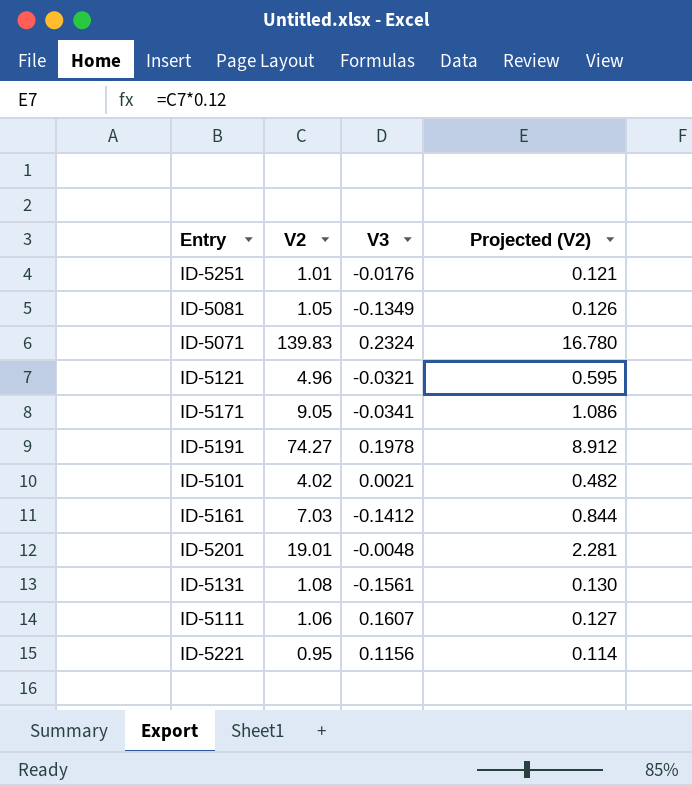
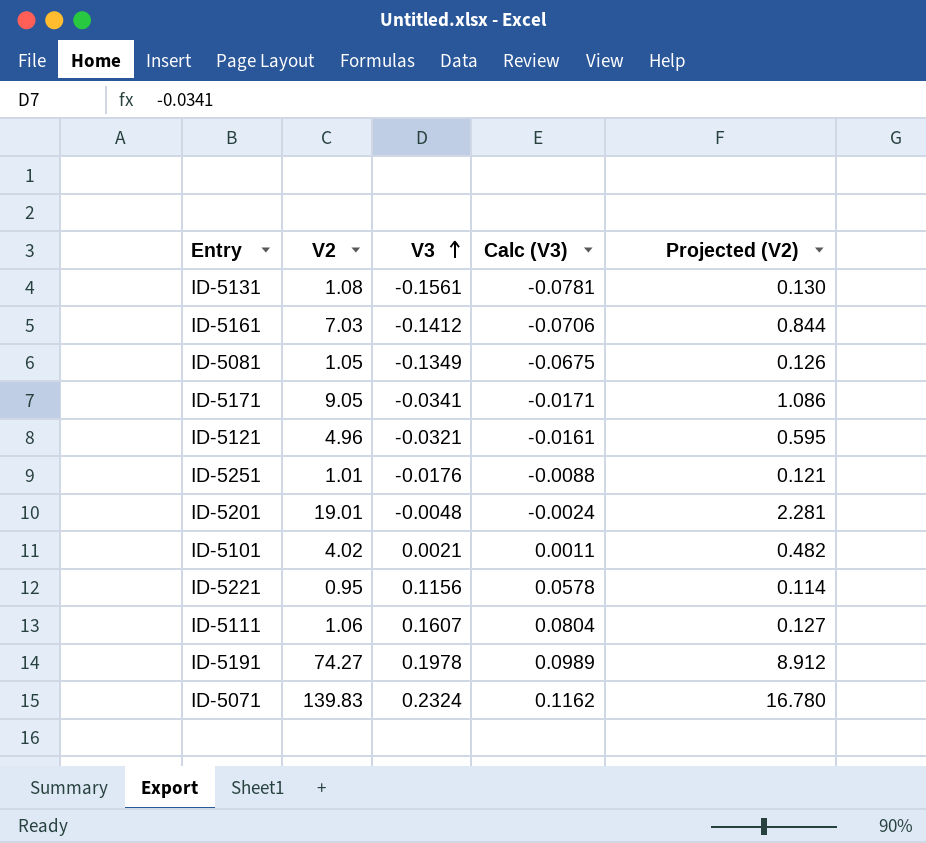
row order: none -> V3 ascending
column Calc (V3) | formula: none -> [V3] * 0.5

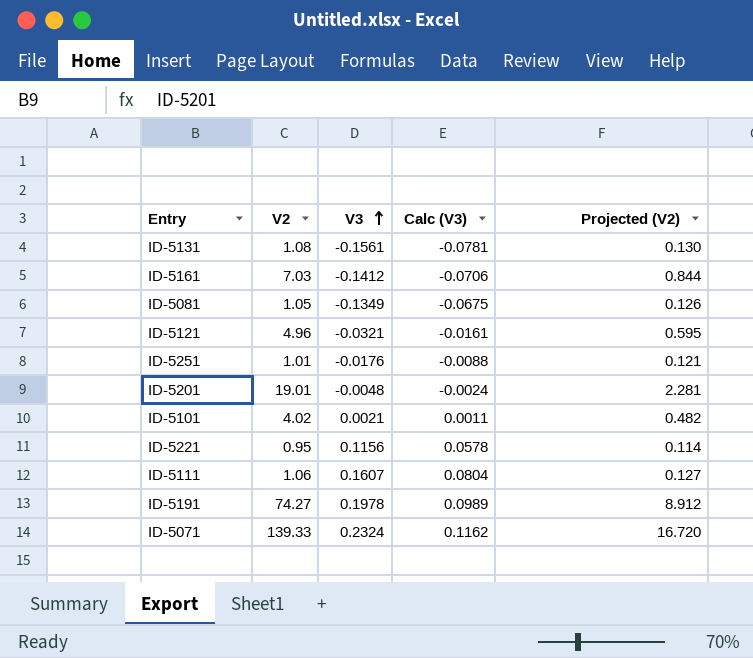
row ID-5171: 9.05 | -0.0341 | -0.0171 | 1.086 -> none
ID-5071 | V2: 139.83 -> 139.33
ID-5071 | Projected (V2): 16.780 -> 16.720

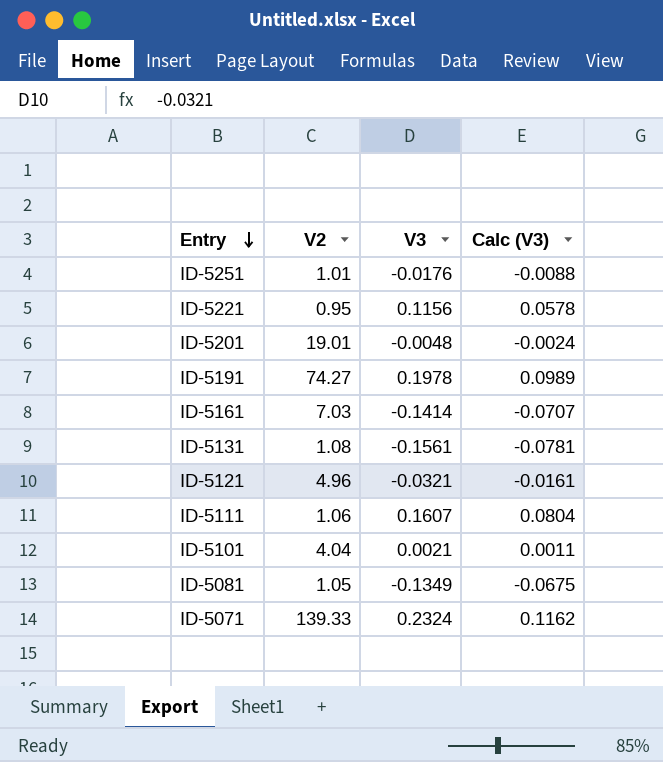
row order: V3 ascending -> Entry descending
column Projected (V2) | formula: [V2] * 0.12 -> none
ID-5161 | V3: -0.1412 -> -0.1414
ID-5161 | Calc (V3): -0.0706 -> -0.0707
ID-5101 | V2: 4.02 -> 4.04

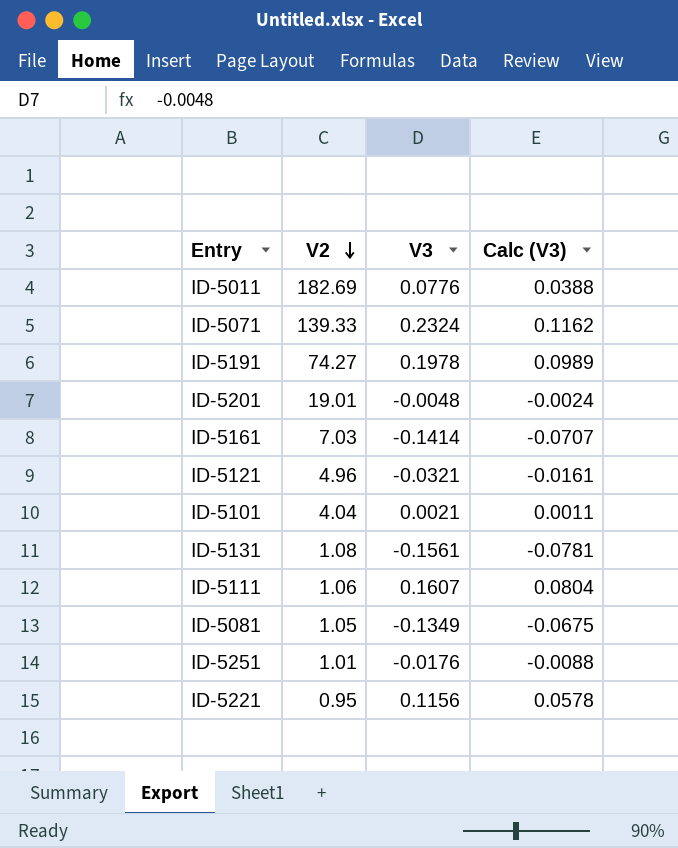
row order: Entry descending -> V2 descending
row ID-5011: none -> 182.69 | 0.0776 | 0.0388

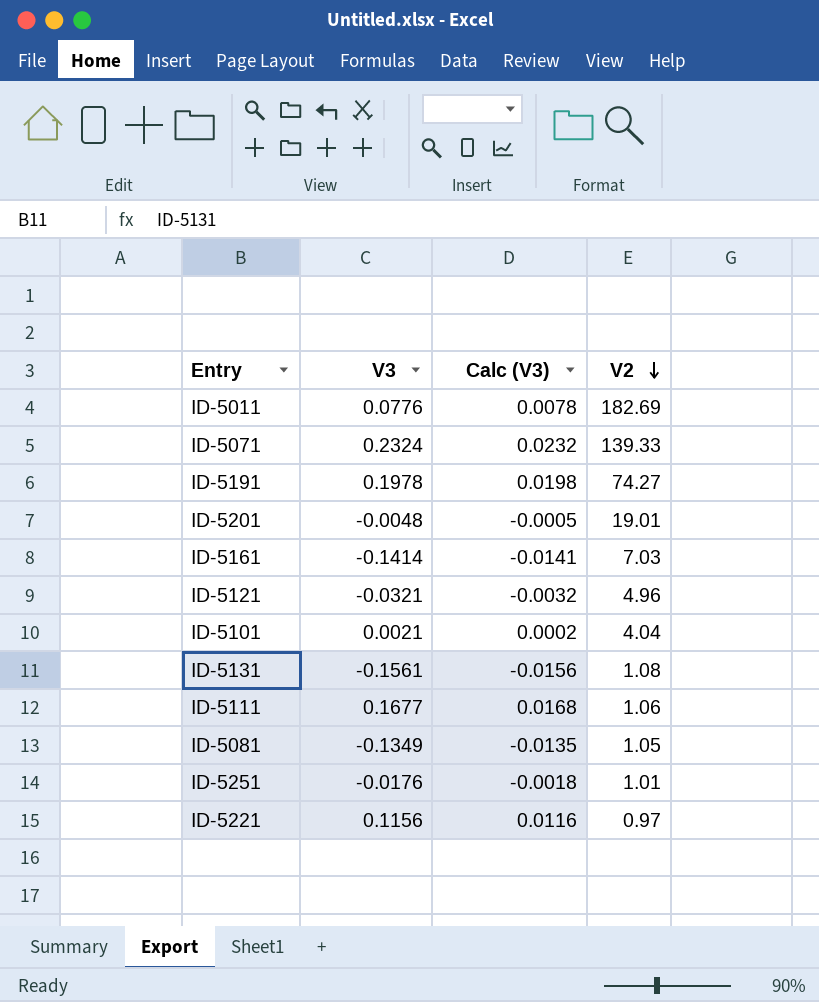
column Calc (V3) | formula: [V3] * 0.5 -> [V3] * 0.1
column V2 | position: 2 -> 4
ID-5111 | V3: 0.1607 -> 0.1677
ID-5221 | V2: 0.95 -> 0.97

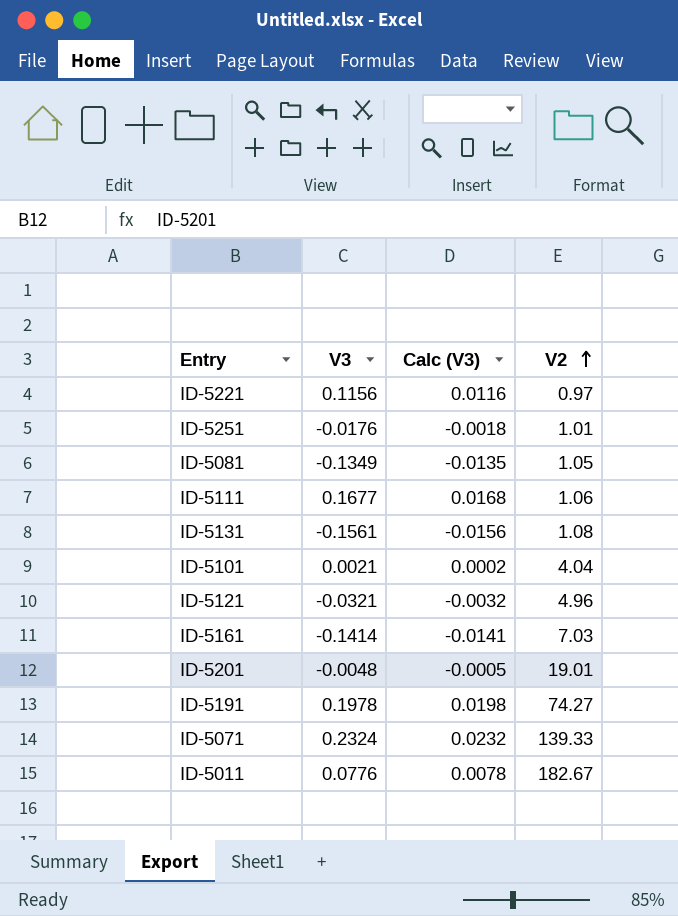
row order: V2 descending -> V2 ascending
ID-5011 | V2: 182.69 -> 182.67

